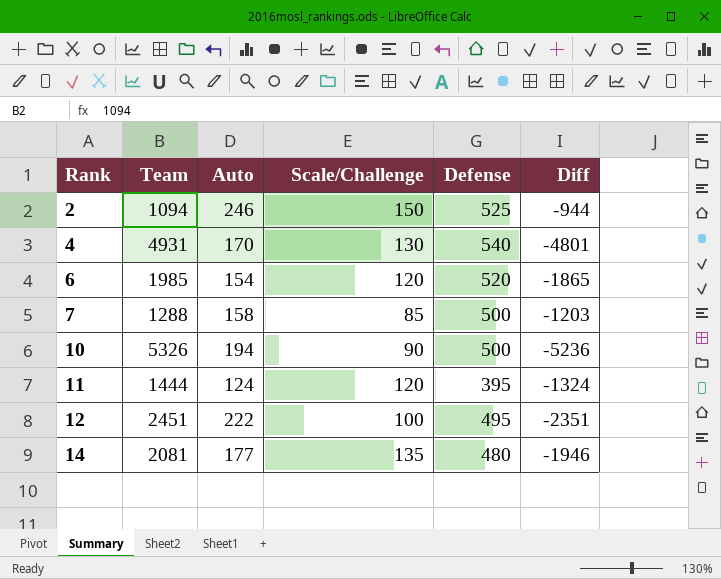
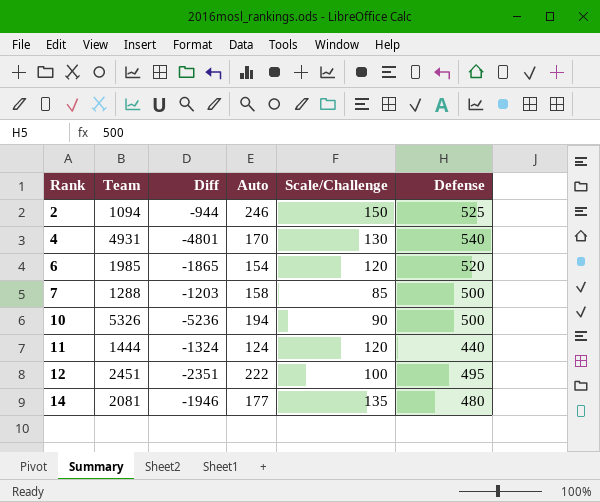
column Diff | position: 6 -> 3
11 | Defense: 395 -> 440

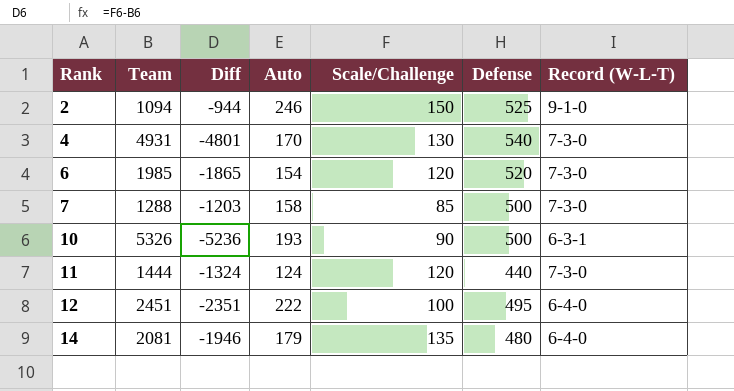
column Record (W-L-T) | position: none -> 7
10 | Auto: 194 -> 193
14 | Auto: 177 -> 179

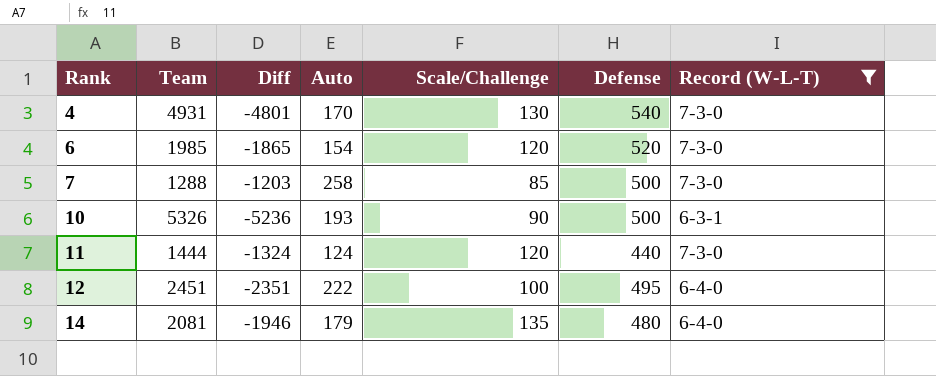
filter: none -> Record (W-L-T) != 9-1-0
7 | Auto: 158 -> 258

